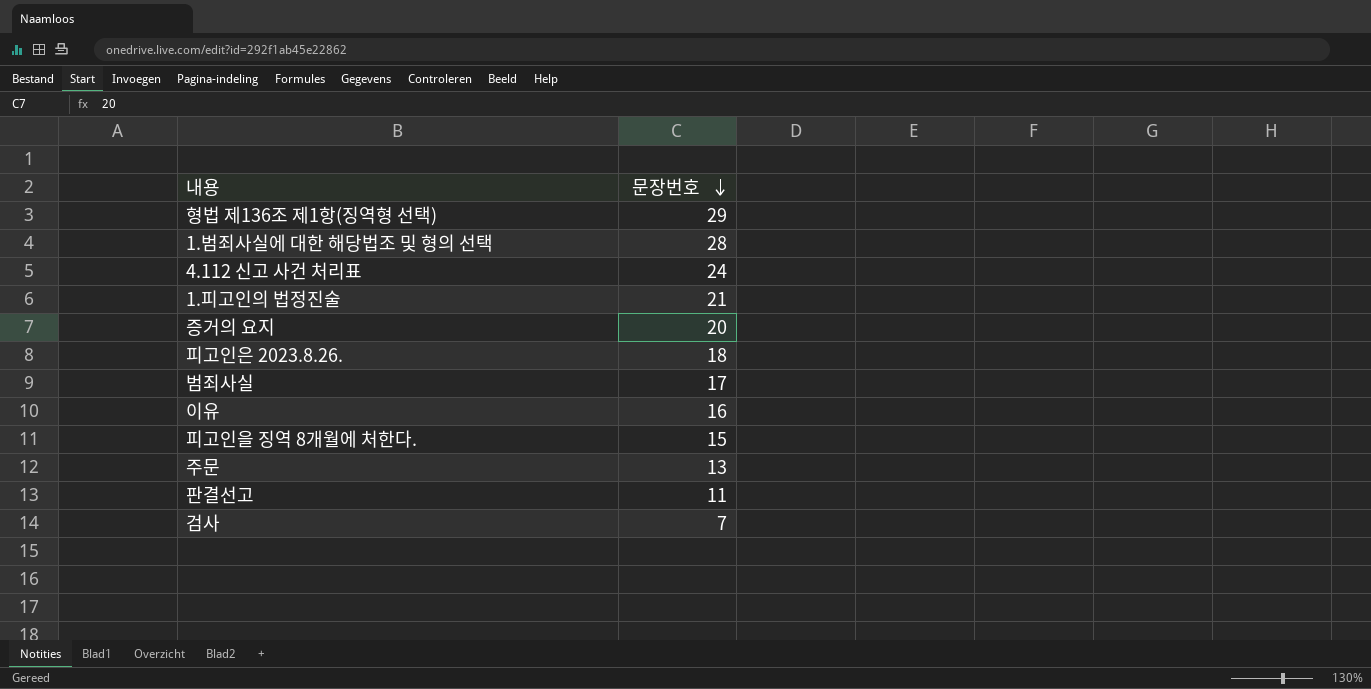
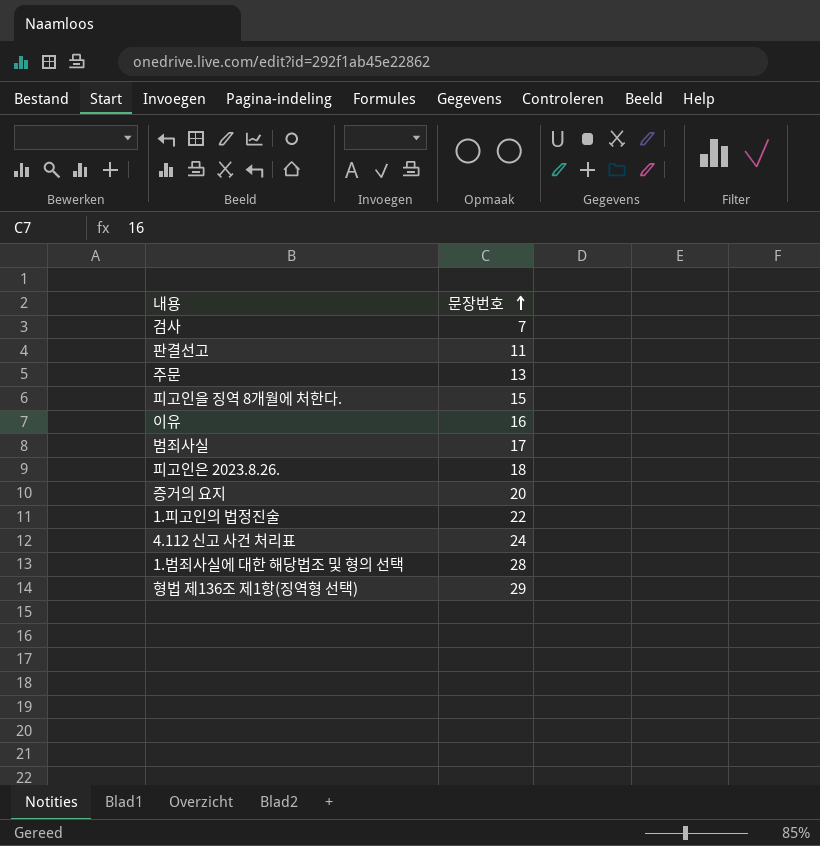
row order: 문장번호 descending -> 문장번호 ascending
1.피고인의 법정진술 | 문장번호: 21 -> 22

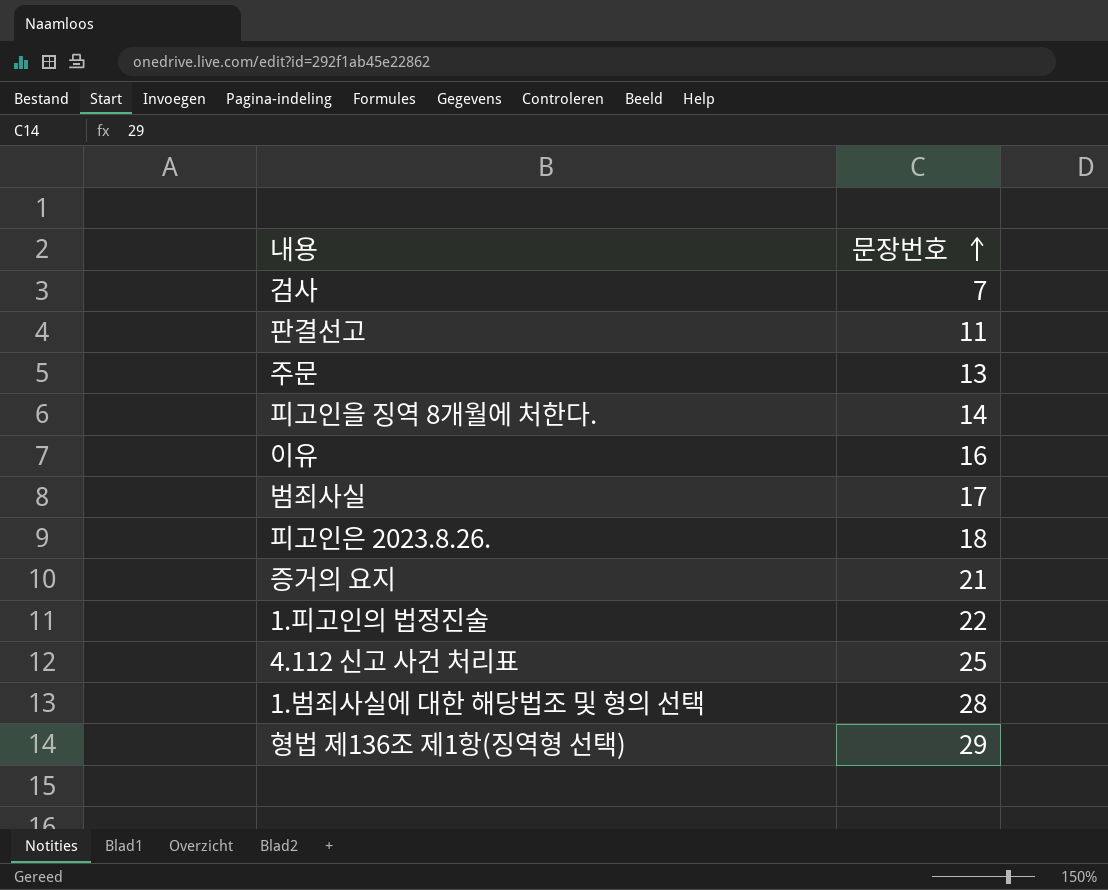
피고인을 징역 8개월에 처한다. | 문장번호: 15 -> 14
증거의 요지 | 문장번호: 20 -> 21
4.112 신고 사건 처리표 | 문장번호: 24 -> 25

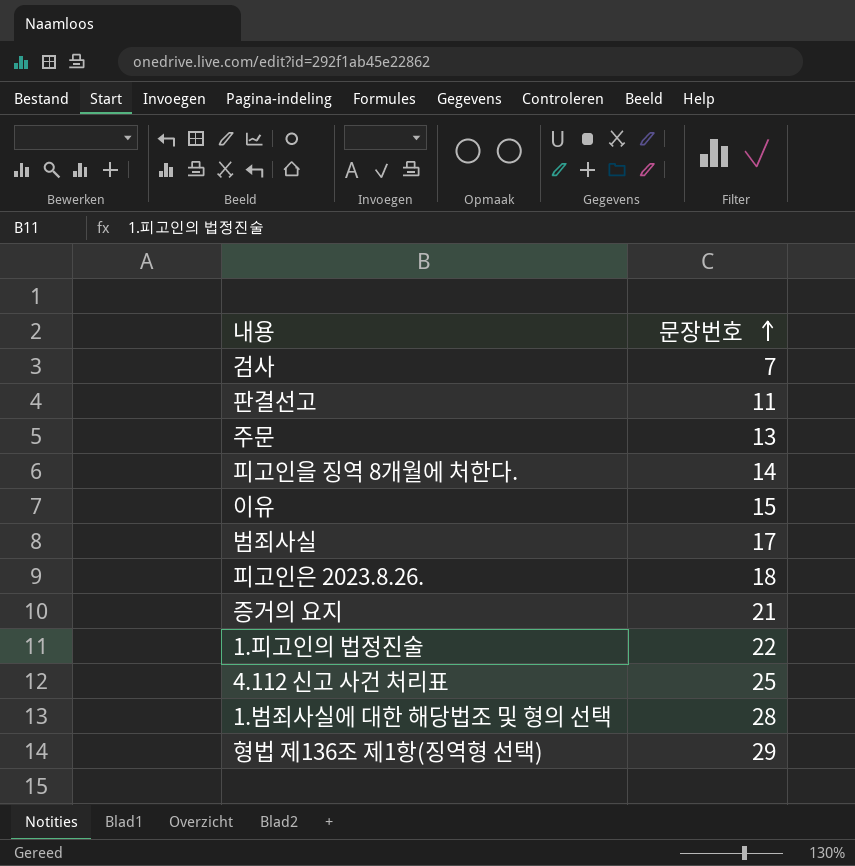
이유 | 문장번호: 16 -> 15

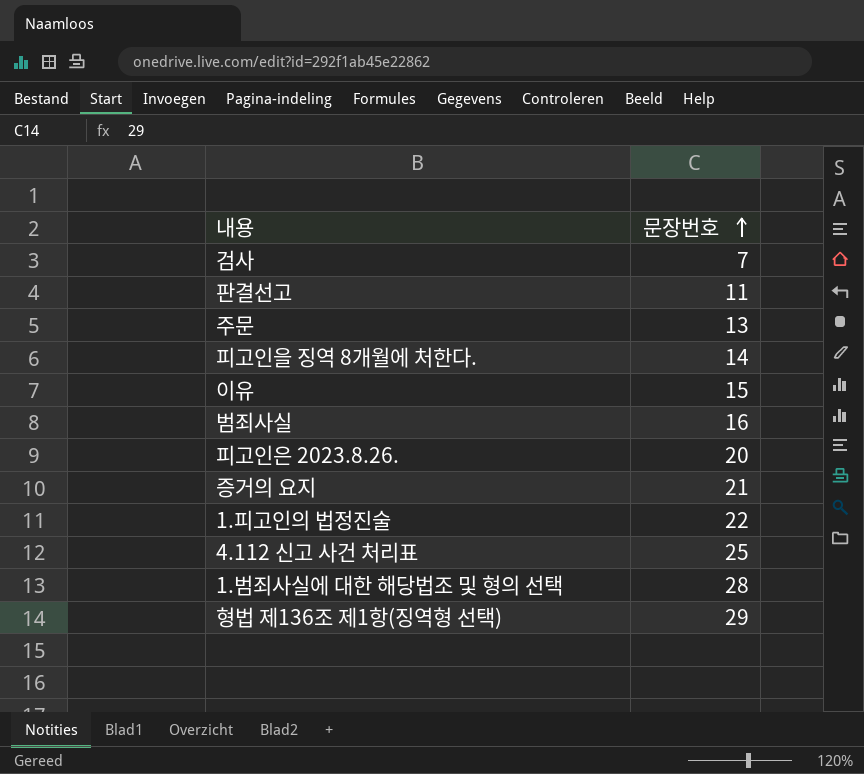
범죄사실 | 문장번호: 17 -> 16
피고인은 2023.8.26. | 문장번호: 18 -> 20

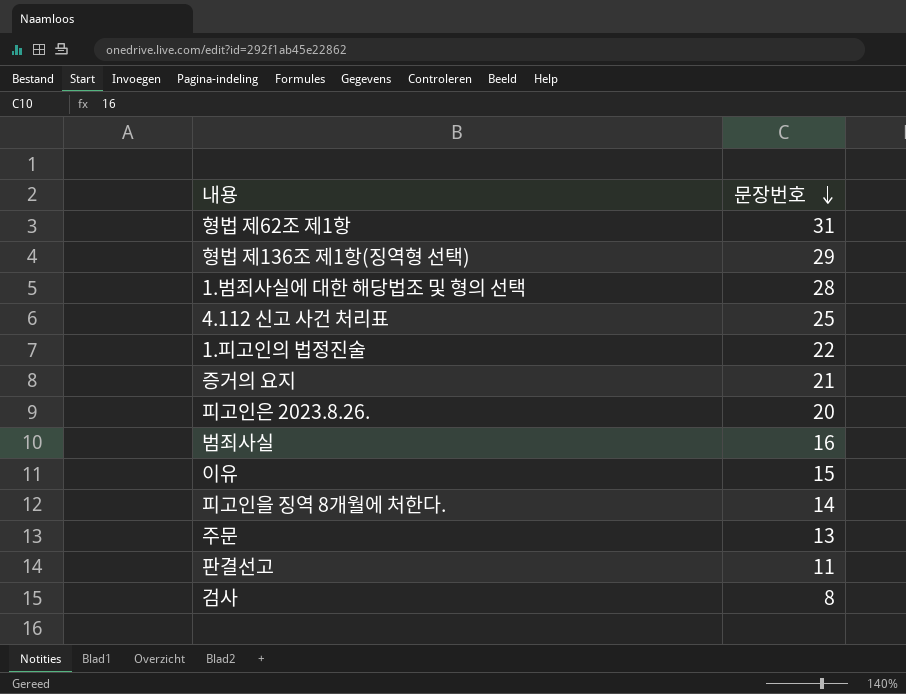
row order: 문장번호 ascending -> 문장번호 descending
row 형법 제62조 제1항: none -> 31
검사 | 문장번호: 7 -> 8

